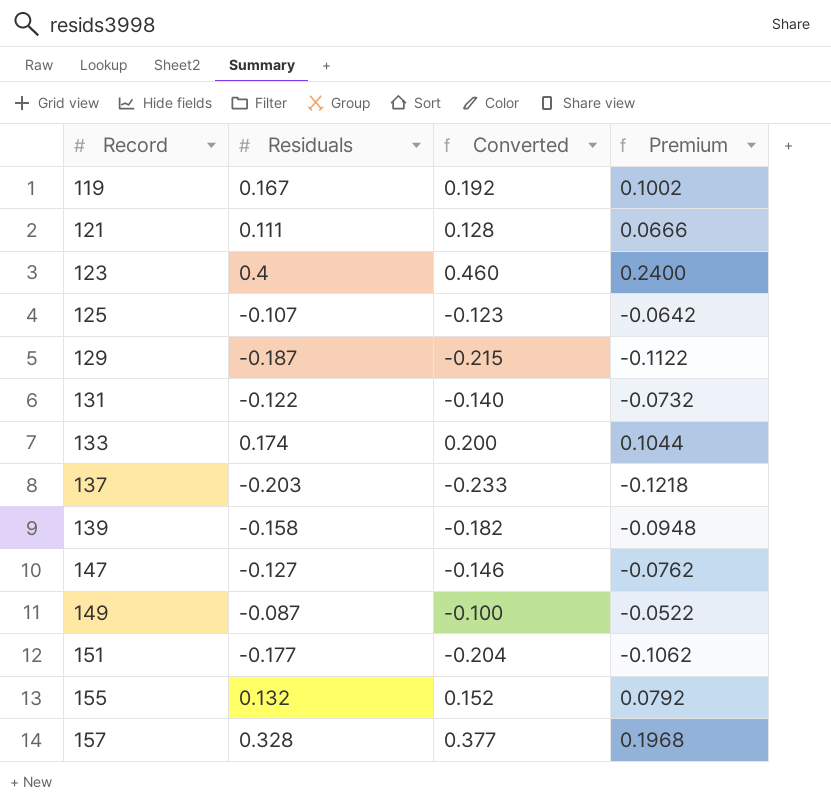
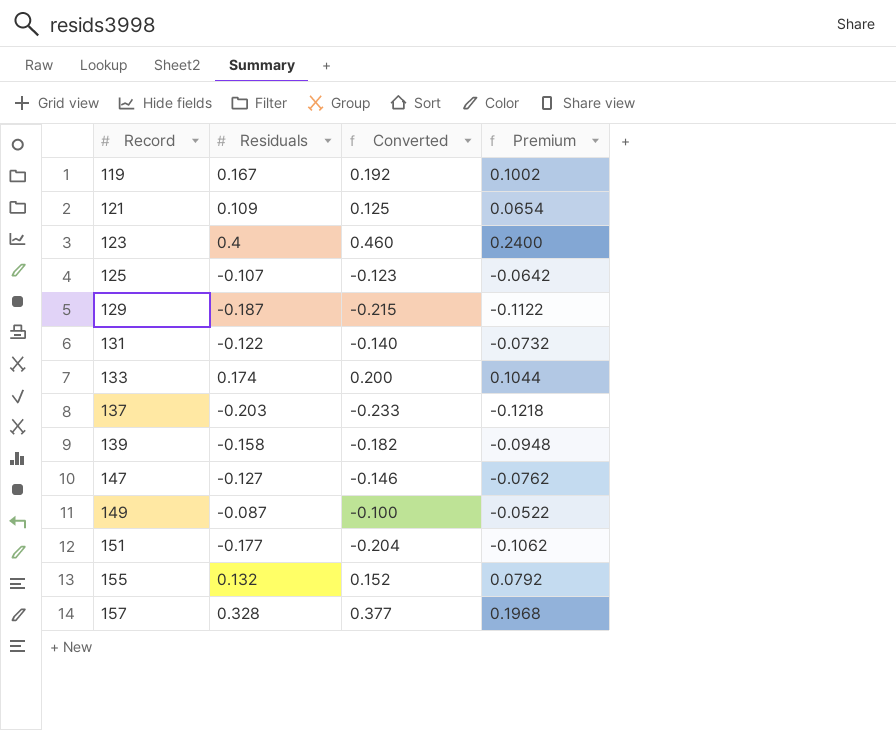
121 | Residuals: 0.111 -> 0.109
121 | Converted: 0.128 -> 0.125
121 | Premium: 0.0666 -> 0.0654

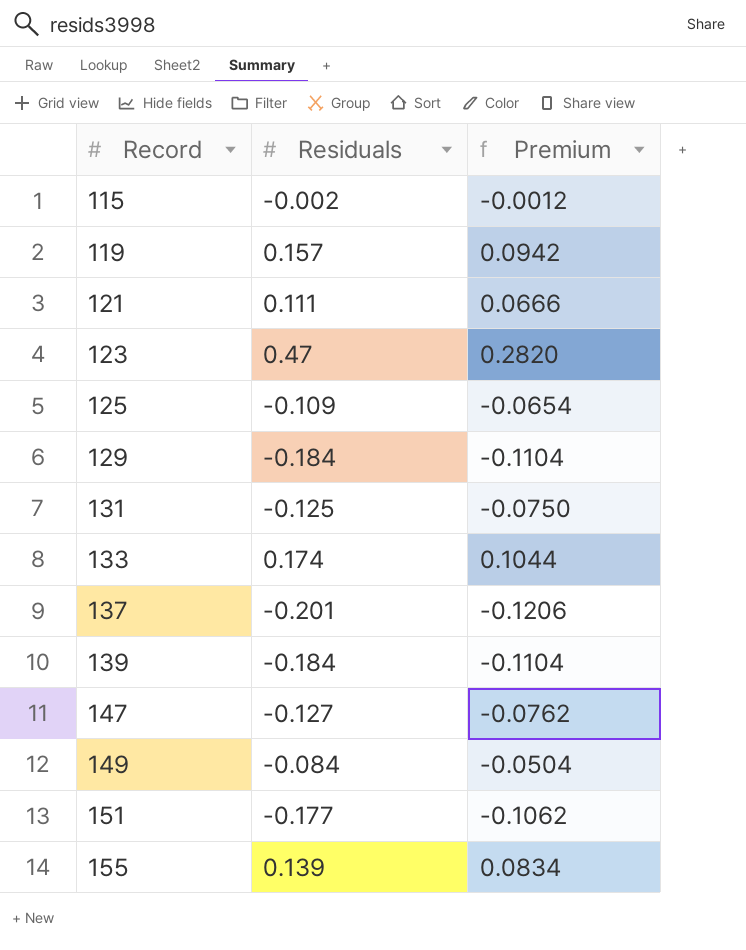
column Converted | formula: [Residuals] * 1.15 -> none
row 157: 0.328 | 0.377 | 0.1968 -> none
row 115: none -> -0.002 | -0.0012
119 | Residuals: 0.167 -> 0.157
119 | Premium: 0.1002 -> 0.0942
121 | Residuals: 0.109 -> 0.111
121 | Premium: 0.0654 -> 0.0666
123 | Residuals: 0.4 -> 0.47
123 | Premium: 0.2400 -> 0.2820
125 | Residuals: -0.107 -> -0.109
125 | Premium: -0.0642 -> -0.0654
129 | Residuals: -0.187 -> -0.184
129 | Premium: -0.1122 -> -0.1104
131 | Residuals: -0.122 -> -0.125
131 | Premium: -0.0732 -> -0.0750
137 | Residuals: -0.203 -> -0.201
137 | Premium: -0.1218 -> -0.1206
139 | Residuals: -0.158 -> -0.184
139 | Premium: -0.0948 -> -0.1104
149 | Residuals: -0.087 -> -0.084
149 | Premium: -0.0522 -> -0.0504
155 | Residuals: 0.132 -> 0.139
155 | Premium: 0.0792 -> 0.0834

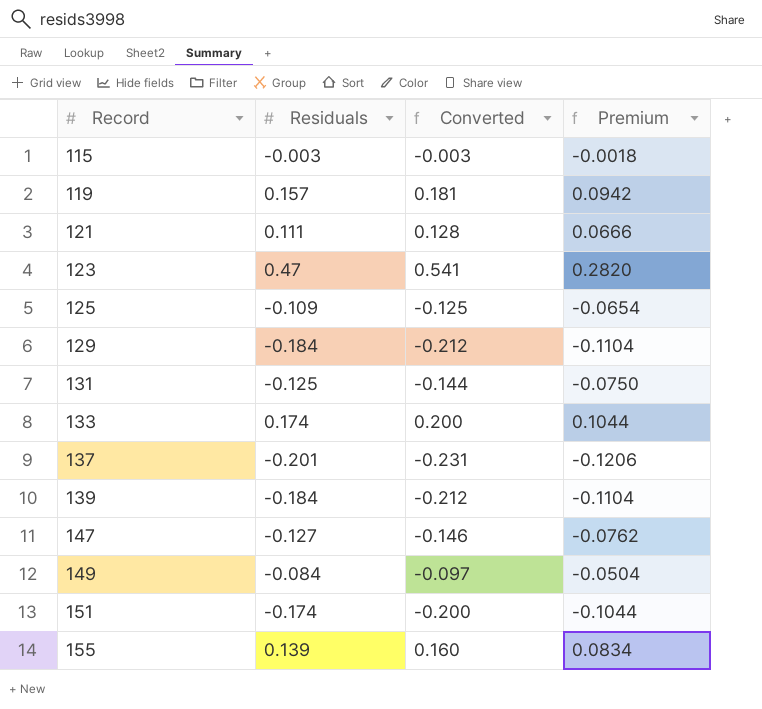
column Converted | formula: none -> [Residuals] * 1.15
115 | Residuals: -0.002 -> -0.003
115 | Premium: -0.0012 -> -0.0018
151 | Residuals: -0.177 -> -0.174
151 | Premium: -0.1062 -> -0.1044

